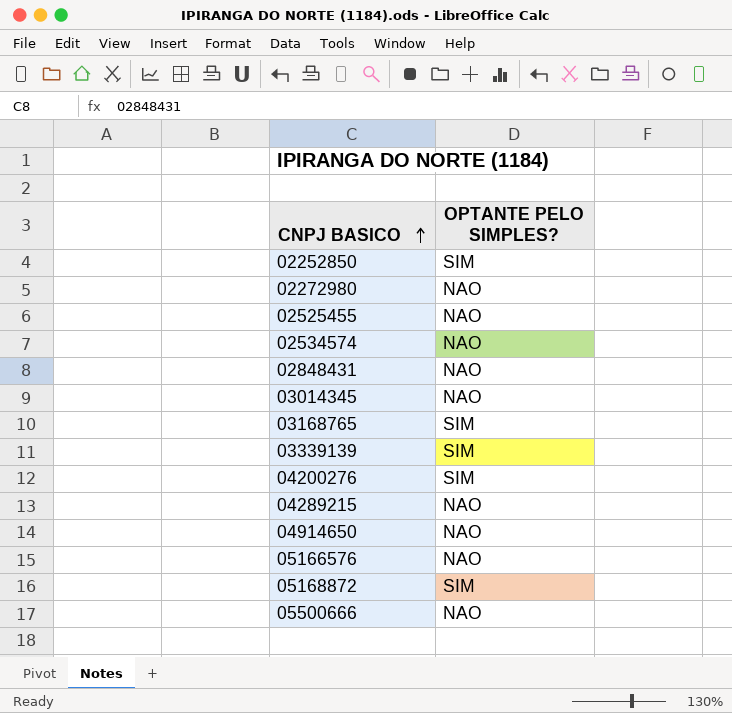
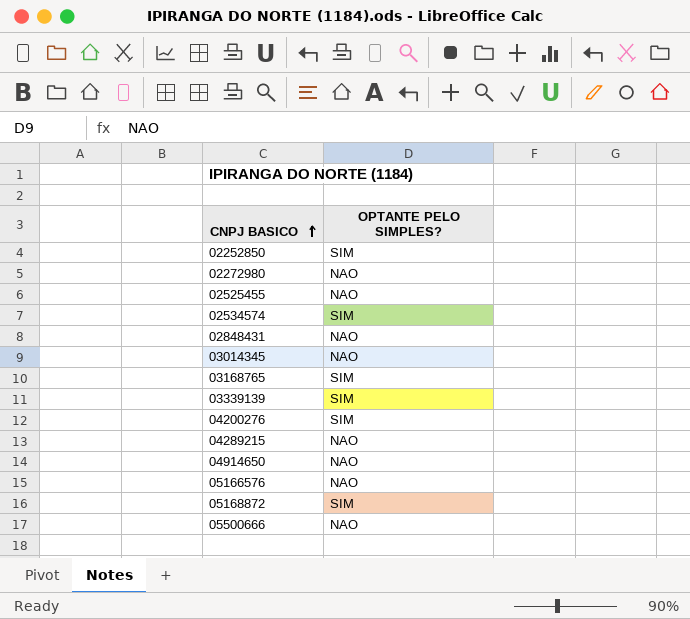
02534574 | OPTANTE PELO SIMPLES?: NAO -> SIM

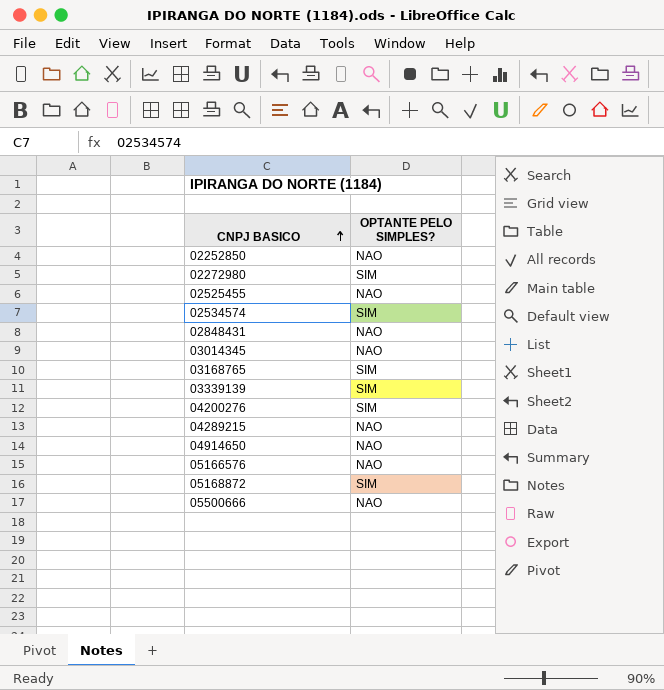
02252850 | OPTANTE PELO SIMPLES?: SIM -> NAO
02272980 | OPTANTE PELO SIMPLES?: NAO -> SIM

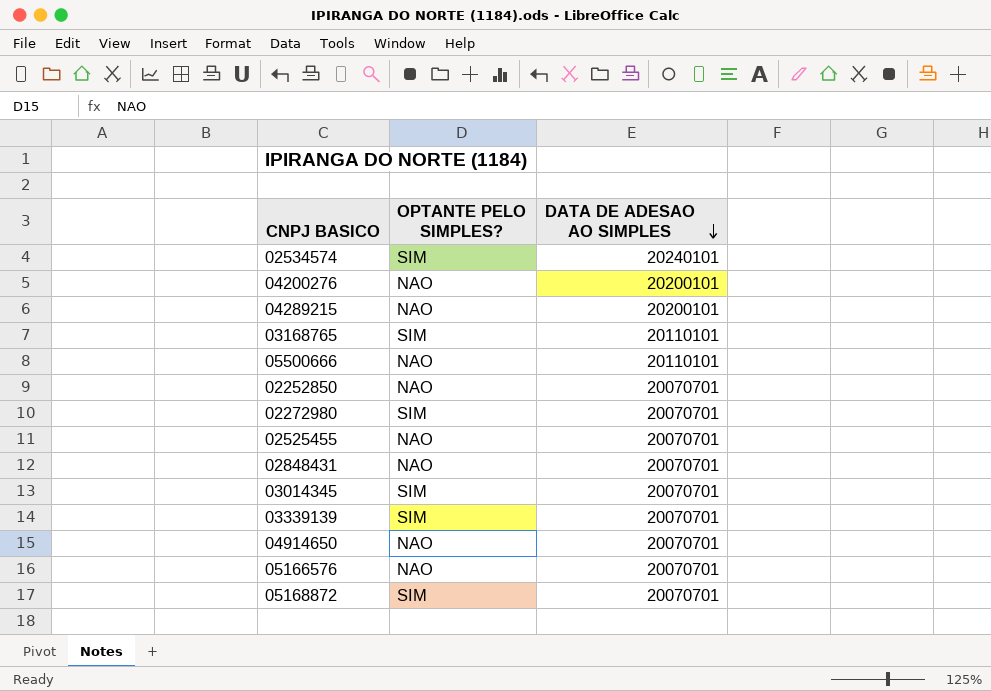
row order: CNPJ BASICO ascending -> DATA DE ADESAO AO SIMPLES descending
column DATA DE ADESAO AO SIMPLES | position: none -> 3
04200276 | OPTANTE PELO SIMPLES?: SIM -> NAO
03014345 | OPTANTE PELO SIMPLES?: NAO -> SIM

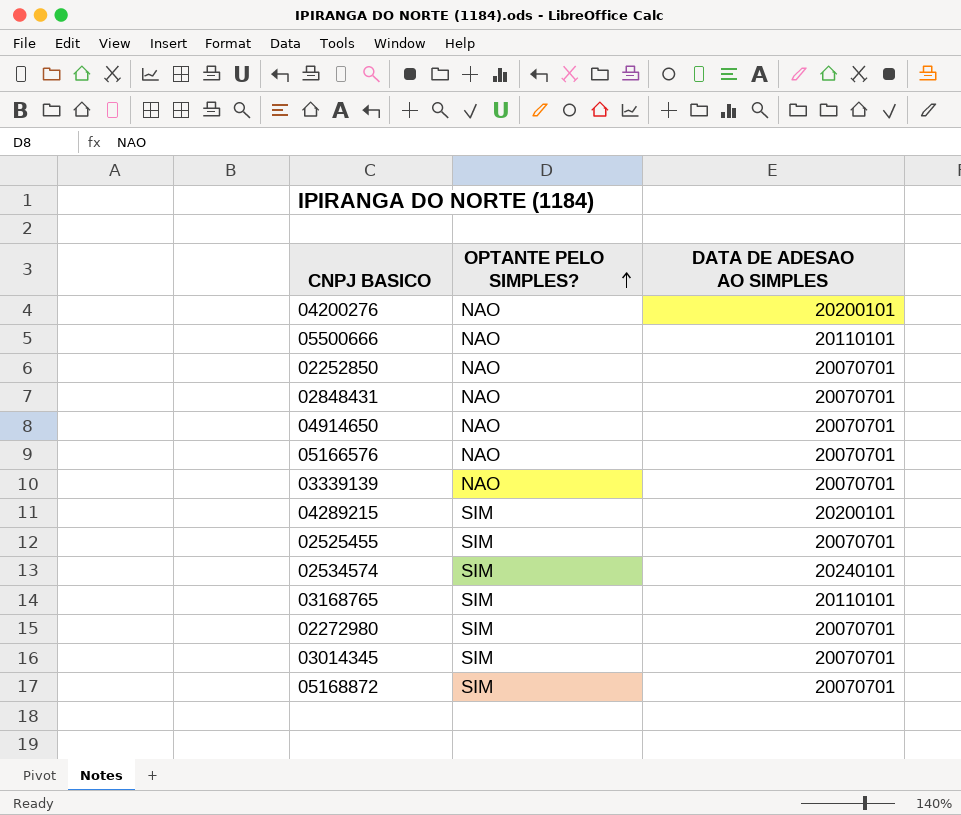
row order: DATA DE ADESAO AO SIMPLES descending -> OPTANTE PELO SIMPLES? ascending
03339139 | OPTANTE PELO SIMPLES?: SIM -> NAO
04289215 | OPTANTE PELO SIMPLES?: NAO -> SIM
02525455 | OPTANTE PELO SIMPLES?: NAO -> SIM

